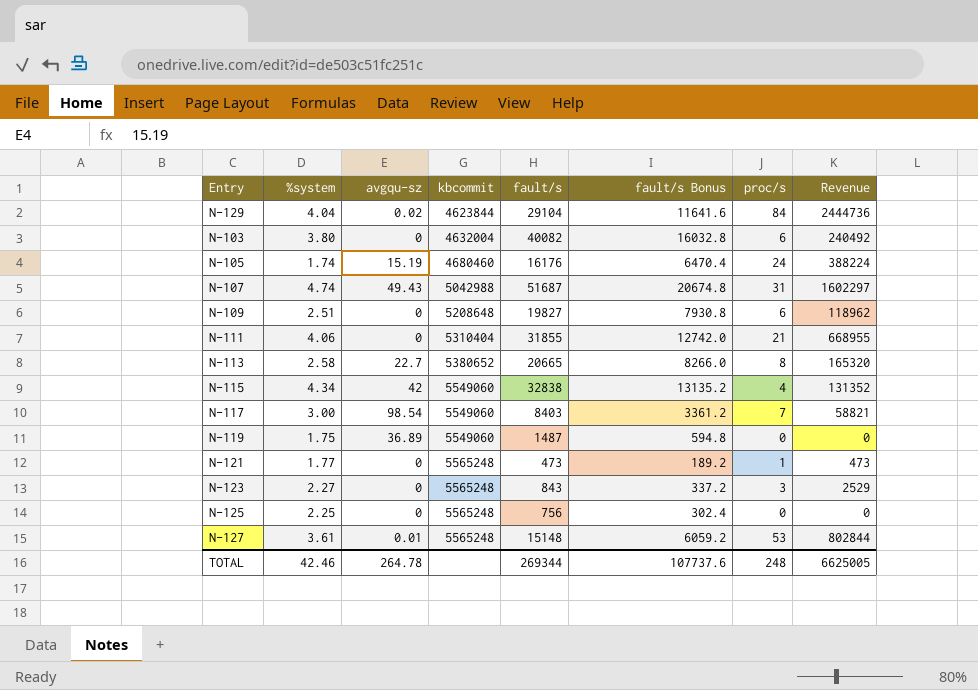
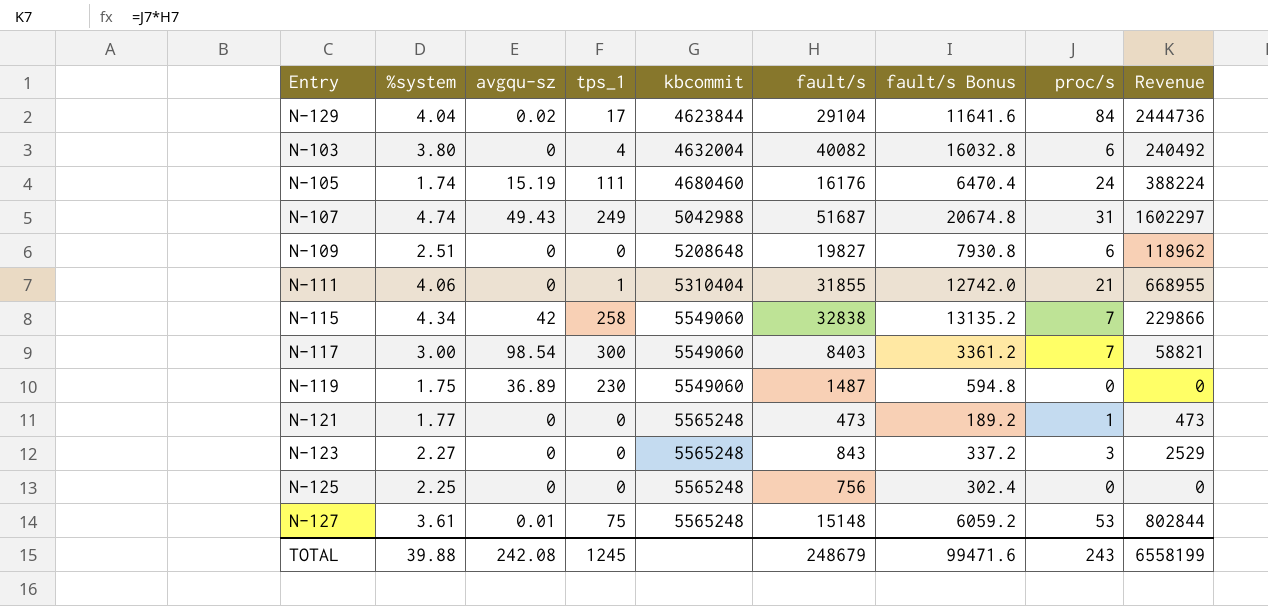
column tps_1 | position: none -> 4
row N-113: 2.58 | 22.7 | 5380652 | 20665 | 8266.0 | 8 | 165320 -> none
N-115 | proc/s: 4 -> 7
N-115 | Revenue: 131352 -> 229866
TOTAL | %system: 42.46 -> 39.88
TOTAL | avgqu-sz: 264.78 -> 242.08
TOTAL | fault/s: 269344 -> 248679
TOTAL | fault/s Bonus: 107737.6 -> 99471.6
TOTAL | proc/s: 248 -> 243
TOTAL | Revenue: 6625005 -> 6558199

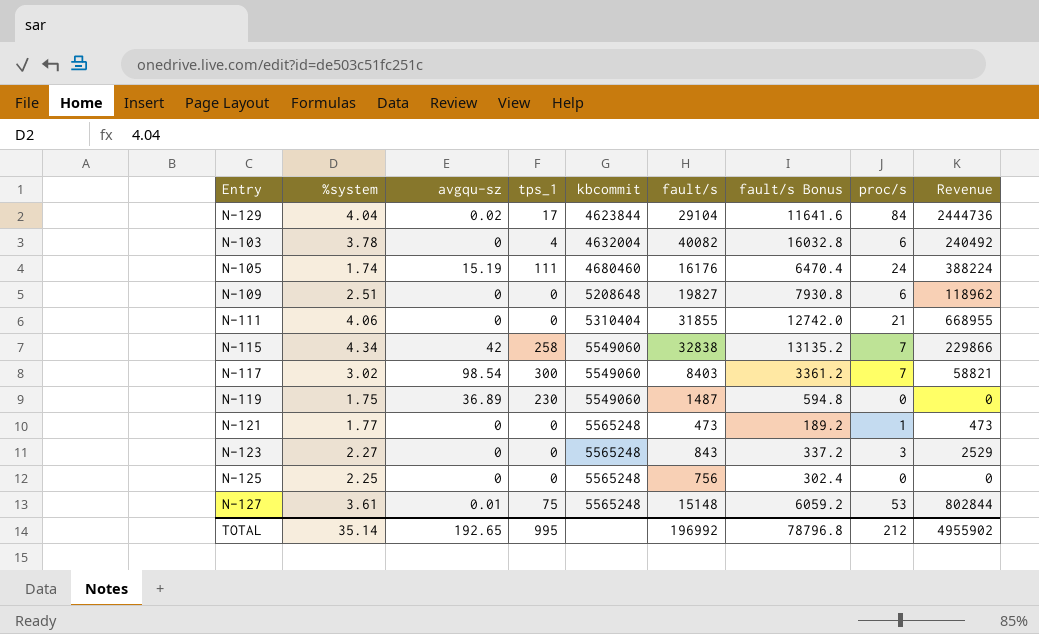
row N-107: 4.74 | 49.43 | 249 | 5042988 | 51687 | 20674.8 | 31 | 1602297 -> none
N-103 | %system: 3.80 -> 3.78
N-111 | tps_1: 1 -> 0
N-117 | %system: 3.00 -> 3.02
TOTAL | %system: 39.88 -> 35.14
TOTAL | avgqu-sz: 242.08 -> 192.65
TOTAL | tps_1: 1245 -> 995
TOTAL | fault/s: 248679 -> 196992
TOTAL | fault/s Bonus: 99471.6 -> 78796.8
TOTAL | proc/s: 243 -> 212
TOTAL | Revenue: 6558199 -> 4955902

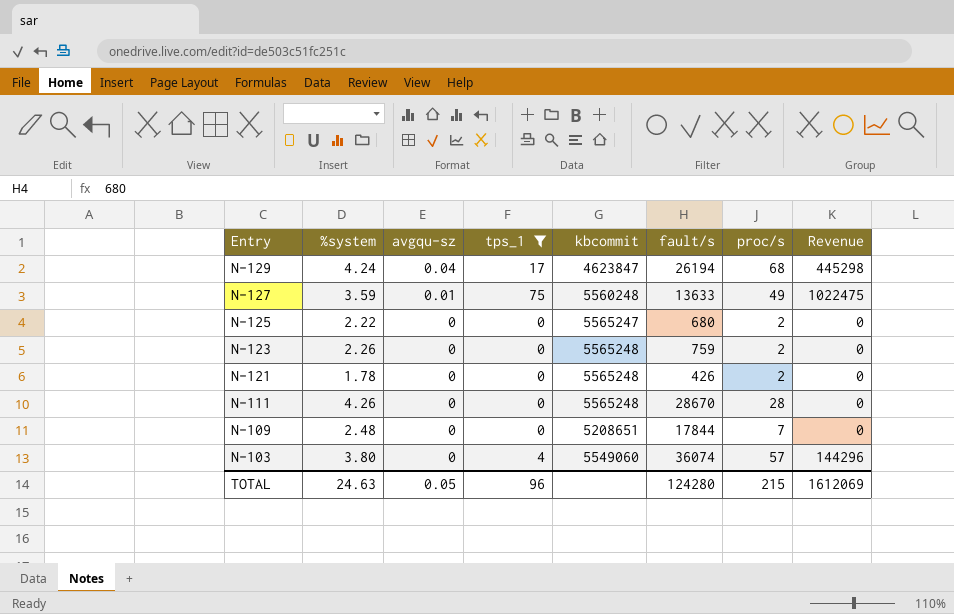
filter: none -> tps_1 <= 75
row order: kbcommit ascending -> Entry descending
column fault/s Bonus | formula: [fault/s] * 0.4 -> none
column Revenue | formula: [fault/s] * [proc/s] -> [tps_1] * [fault/s]
N-129 | %system: 4.04 -> 4.24
N-129 | avgqu-sz: 0.02 -> 0.04
N-129 | kbcommit: 4623844 -> 4623847
N-129 | fault/s: 29104 -> 26194
N-129 | proc/s: 84 -> 68
N-127 | %system: 3.61 -> 3.59
N-127 | kbcommit: 5565248 -> 5560248
N-127 | fault/s: 15148 -> 13633
N-127 | proc/s: 53 -> 49
N-125 | %system: 2.25 -> 2.22
N-125 | kbcommit: 5565248 -> 5565247
N-125 | fault/s: 756 -> 680
N-125 | proc/s: 0 -> 2
N-123 | %system: 2.27 -> 2.26
N-123 | fault/s: 843 -> 759
N-123 | proc/s: 3 -> 2
N-121 | %system: 1.77 -> 1.78
N-121 | fault/s: 473 -> 426
N-121 | proc/s: 1 -> 2
N-111 | %system: 4.06 -> 4.26
N-111 | kbcommit: 5310404 -> 5565248
N-111 | fault/s: 31855 -> 28670
N-111 | proc/s: 21 -> 28
N-109 | %system: 2.51 -> 2.48
N-109 | kbcommit: 5208648 -> 5208651
N-109 | fault/s: 19827 -> 17844
N-109 | proc/s: 6 -> 7
N-103 | %system: 3.78 -> 3.80
N-103 | kbcommit: 4632004 -> 5549060
N-103 | fault/s: 40082 -> 36074
N-103 | proc/s: 6 -> 57
TOTAL | %system: 35.14 -> 24.63
TOTAL | avgqu-sz: 192.65 -> 0.05
TOTAL | tps_1: 995 -> 96
TOTAL | fault/s: 196992 -> 124280
TOTAL | proc/s: 212 -> 215
TOTAL | Revenue: 4955902 -> 1612069

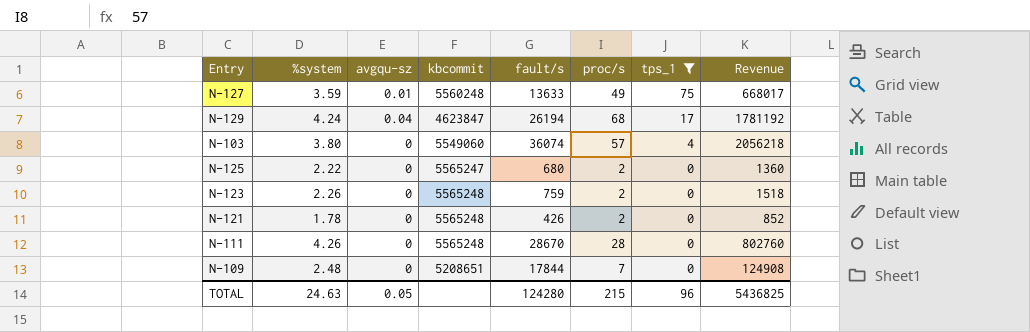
row order: Entry descending -> tps_1 descending
column tps_1 | position: 4 -> 7
column Revenue | formula: [tps_1] * [fault/s] -> [fault/s] * [proc/s]
TOTAL | Revenue: 1612069 -> 5436825

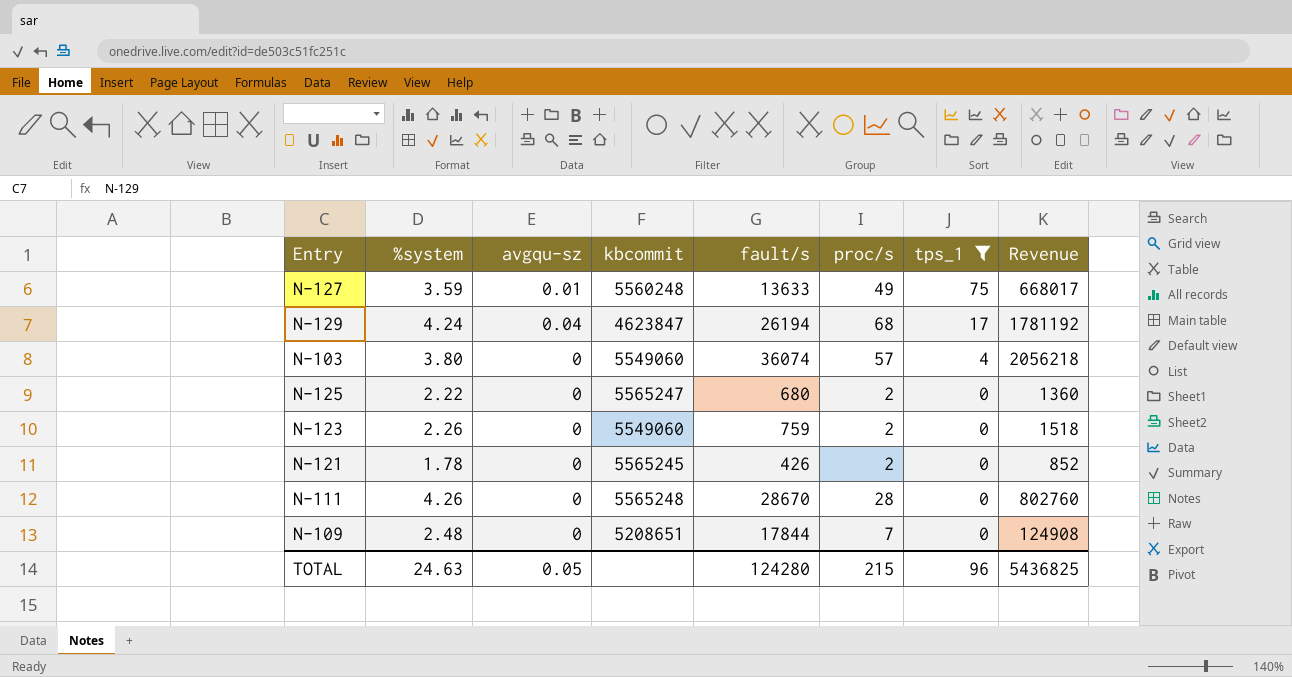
N-123 | kbcommit: 5565248 -> 5549060
N-121 | kbcommit: 5565248 -> 5565245

